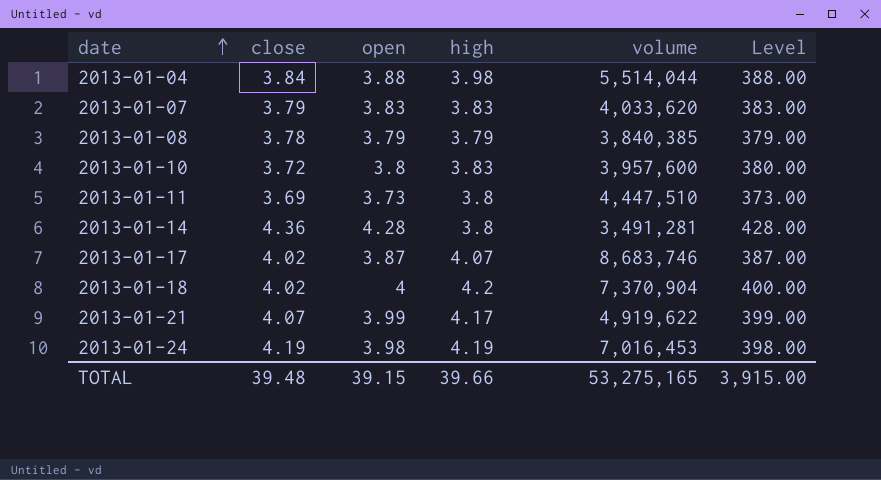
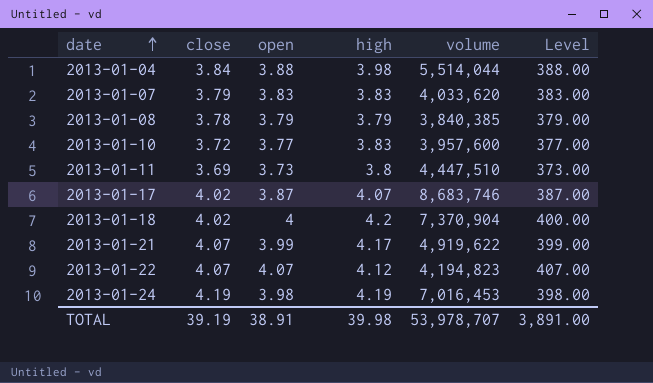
row 2013-01-14: 4.36 | 4.28 | 3.8 | 3,491,281 | 428.00 -> none
2013-01-10 | open: 3.8 -> 3.77
2013-01-10 | Level: 380.00 -> 377.00
row 2013-01-22: none -> 4.07 | 4.07 | 4.12 | 4,194,823 | 407.00
TOTAL | close: 39.48 -> 39.19
TOTAL | open: 39.15 -> 38.91
TOTAL | high: 39.66 -> 39.98
TOTAL | volume: 53,275,165 -> 53,978,707
TOTAL | Level: 3,915.00 -> 3,891.00

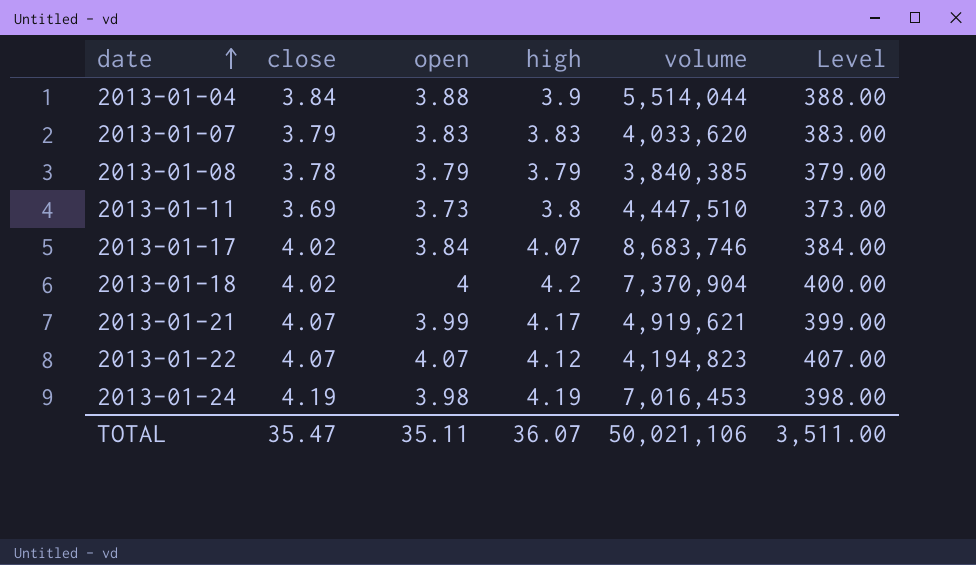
row 2013-01-10: 3.72 | 3.77 | 3.83 | 3,957,600 | 377.00 -> none
2013-01-04 | high: 3.98 -> 3.9
2013-01-17 | open: 3.87 -> 3.84
2013-01-17 | Level: 387.00 -> 384.00
2013-01-21 | volume: 4,919,622 -> 4,919,621
TOTAL | close: 39.19 -> 35.47
TOTAL | open: 38.91 -> 35.11
TOTAL | high: 39.98 -> 36.07
TOTAL | volume: 53,978,707 -> 50,021,106
TOTAL | Level: 3,891.00 -> 3,511.00

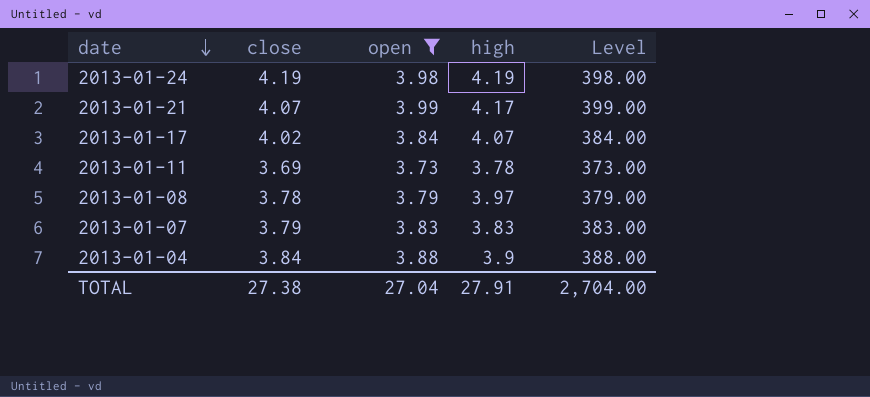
filter: none -> open <= 3.99
row order: date ascending -> date descending
column volume | position: 5 -> none
2013-01-11 | high: 3.8 -> 3.78
2013-01-08 | high: 3.79 -> 3.97
TOTAL | close: 35.47 -> 27.38
TOTAL | open: 35.11 -> 27.04
TOTAL | high: 36.07 -> 27.91
TOTAL | Level: 3,511.00 -> 2,704.00

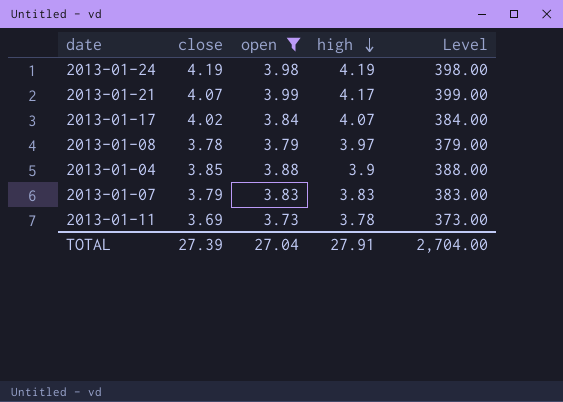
row order: date descending -> high descending
2013-01-04 | close: 3.84 -> 3.85
TOTAL | close: 27.38 -> 27.39

